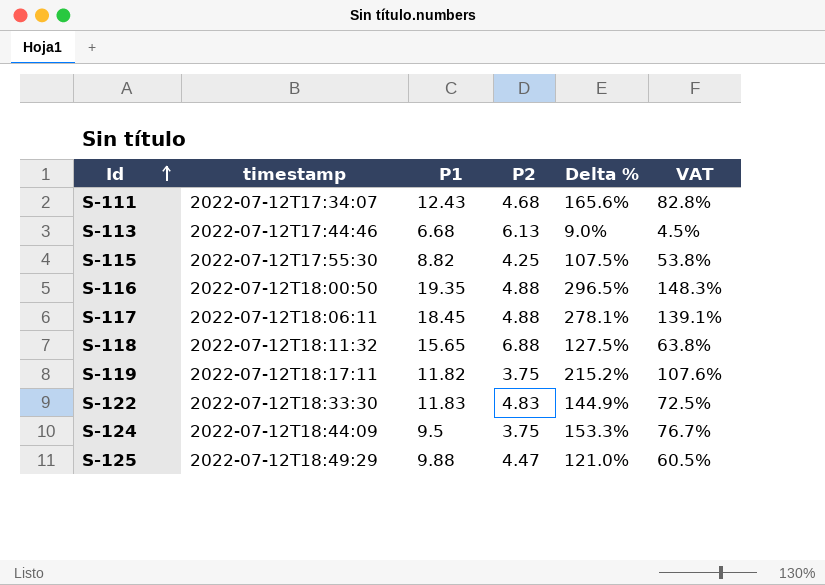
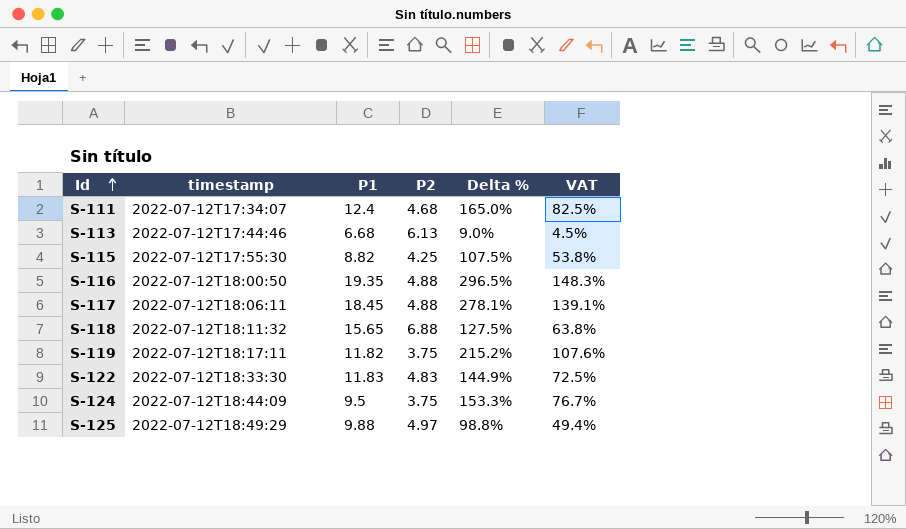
S-111 | P1: 12.43 -> 12.4
S-111 | Delta %: 165.6% -> 165.0%
S-111 | VAT: 82.8% -> 82.5%
S-125 | P2: 4.47 -> 4.97
S-125 | Delta %: 121.0% -> 98.8%
S-125 | VAT: 60.5% -> 49.4%

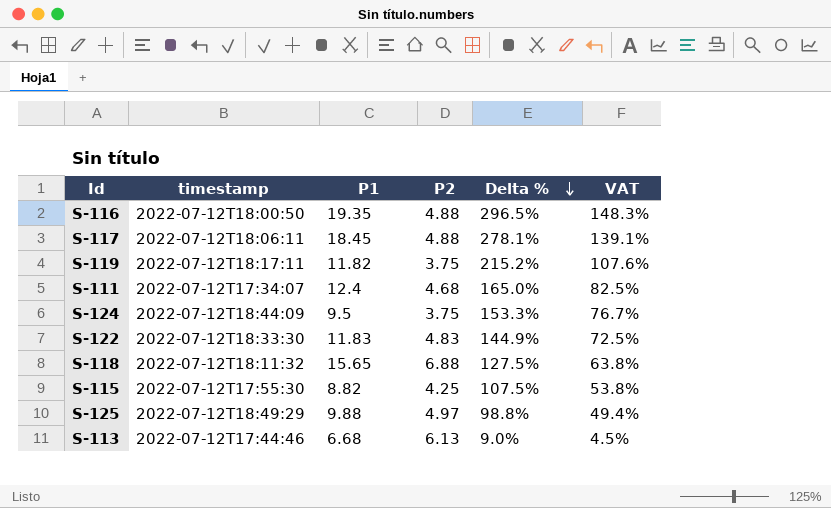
row order: Id ascending -> Delta % descending

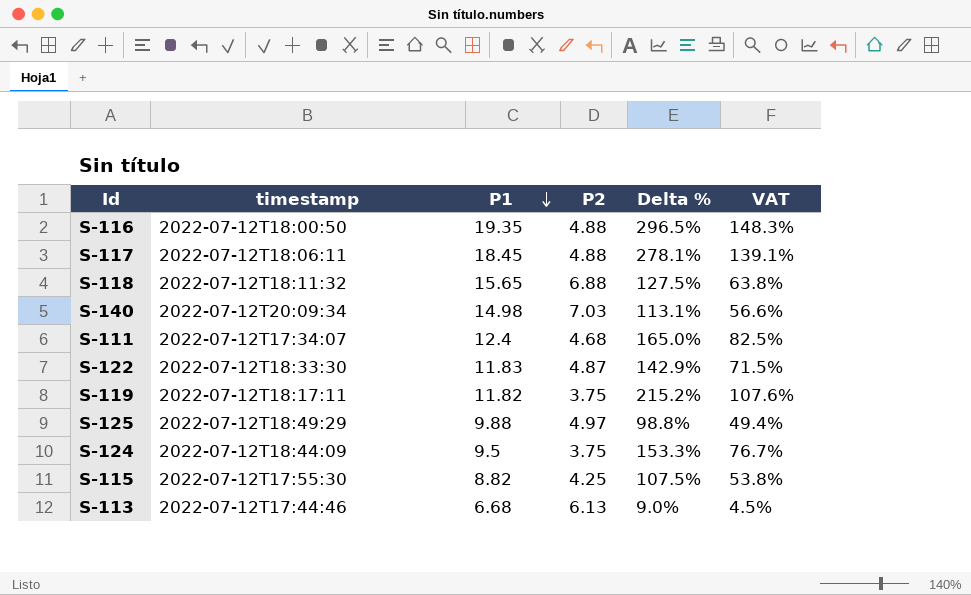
row order: Delta % descending -> P1 descending
row S-140: none -> 2022-07-12T20:09:34 | 14.98 | 7.03 | 113.1% | 56.6%
S-122 | P2: 4.83 -> 4.87
S-122 | Delta %: 144.9% -> 142.9%
S-122 | VAT: 72.5% -> 71.5%

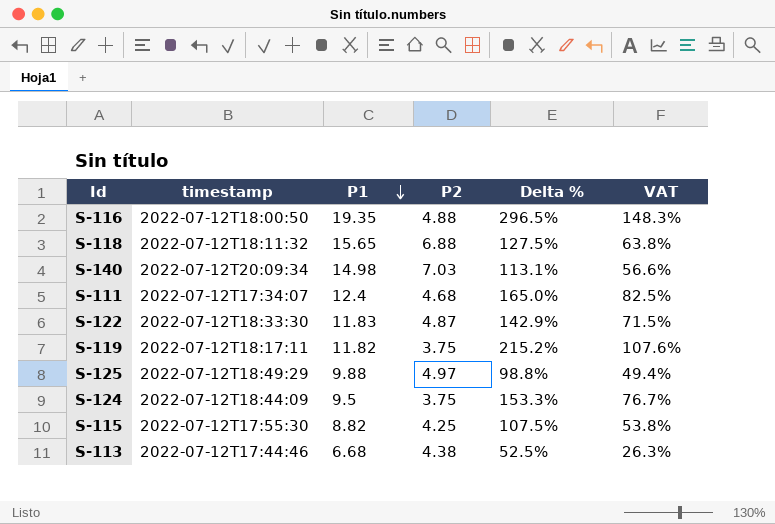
row S-117: 2022-07-12T18:06:11 | 18.45 | 4.88 | 278.1% | 139.1% -> none
S-113 | P2: 6.13 -> 4.38
S-113 | Delta %: 9.0% -> 52.5%
S-113 | VAT: 4.5% -> 26.3%

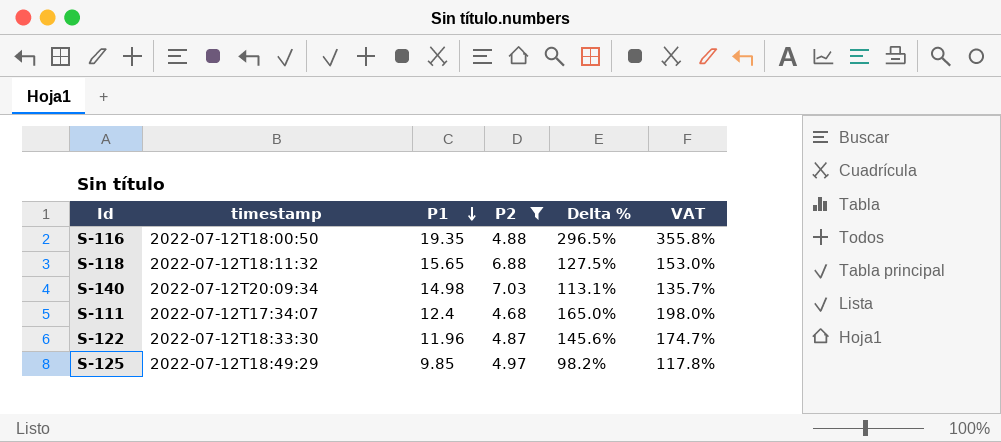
filter: none -> P2 >= 4.68
column VAT | formula: [Delta %] * 0.5 -> [Delta %] * 1.2
S-122 | P1: 11.83 -> 11.96
S-122 | Delta %: 142.9% -> 145.6%
S-125 | P1: 9.88 -> 9.85
S-125 | Delta %: 98.8% -> 98.2%

